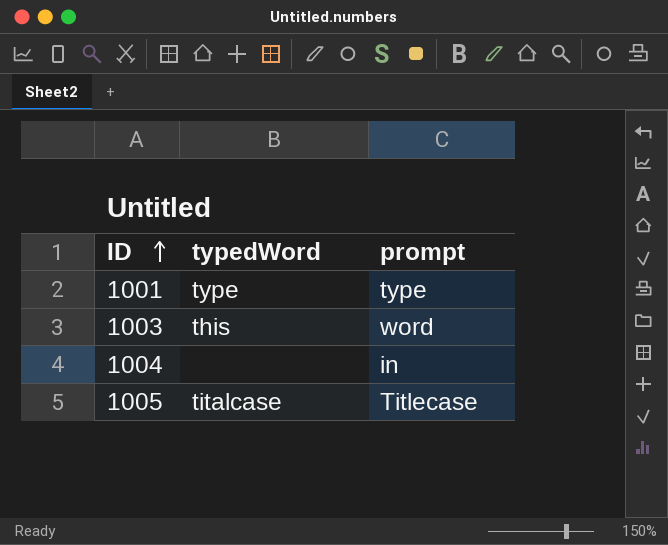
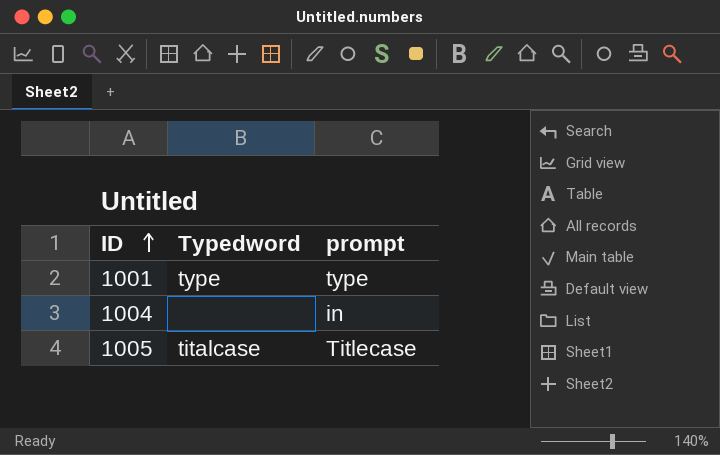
column name: typedWord -> Typedword
row 1003: this | word -> none

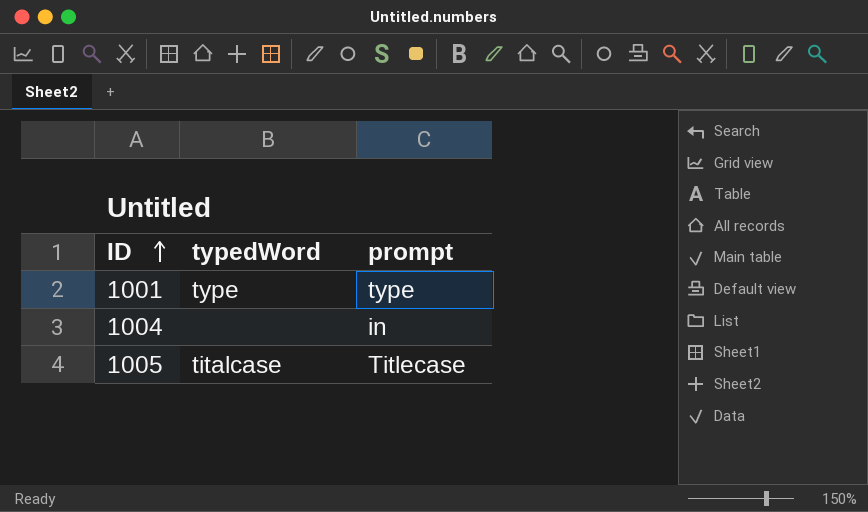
column name: Typedword -> typedWord

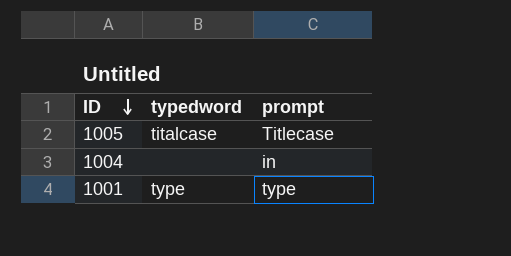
row order: ID ascending -> ID descending
column name: typedWord -> typedword

